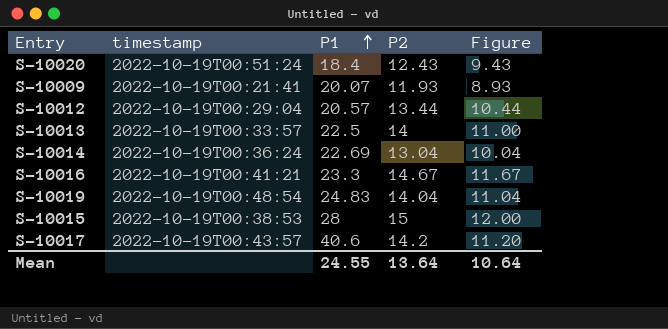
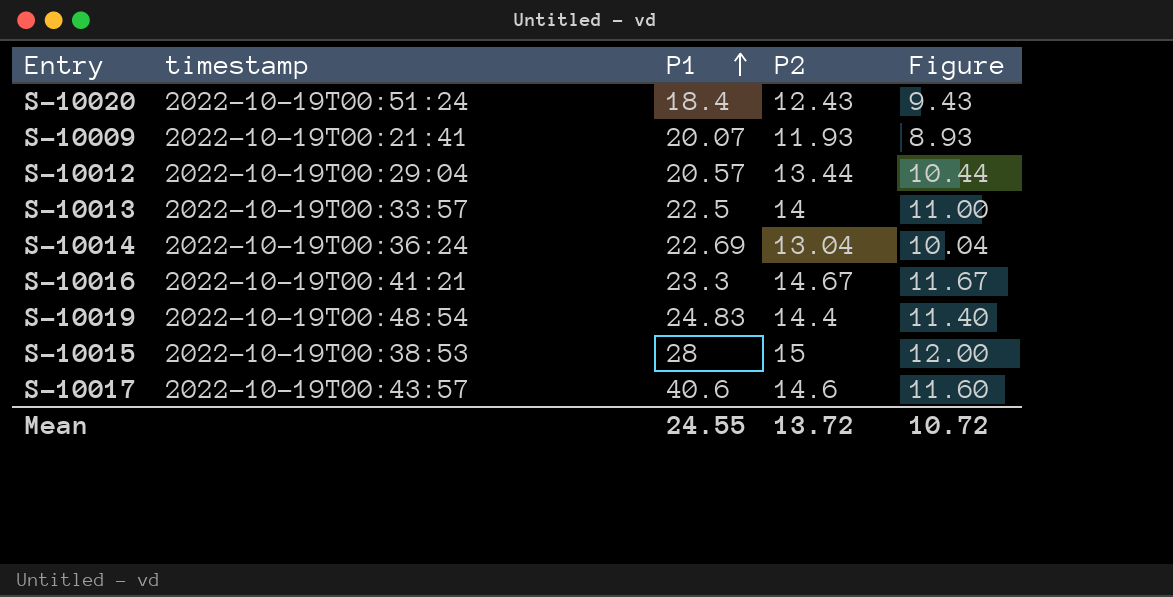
S-10019 | P2: 14.04 -> 14.4
S-10019 | Figure: 11.04 -> 11.40
S-10017 | P2: 14.2 -> 14.6
S-10017 | Figure: 11.20 -> 11.60
Mean | P2: 13.64 -> 13.72
Mean | Figure: 10.64 -> 10.72

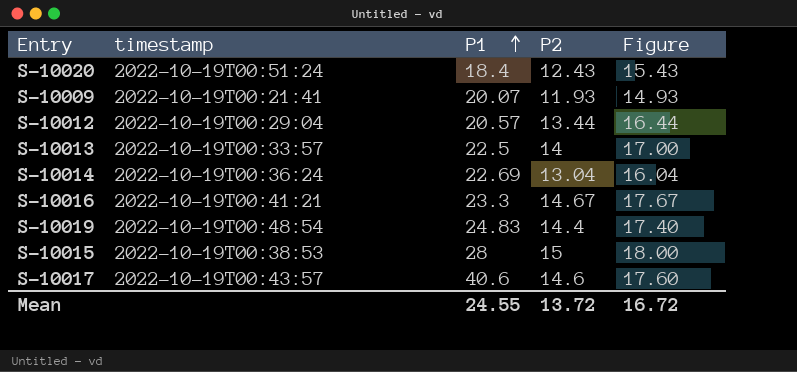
column Figure | formula: [P2] - 3 -> [P2] + 3
Mean | Figure: 10.72 -> 16.72

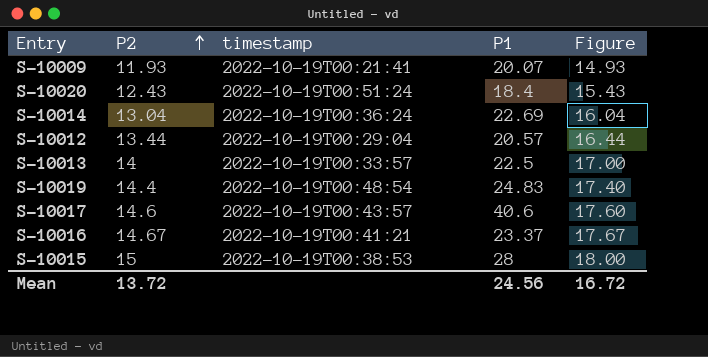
row order: P1 ascending -> P2 ascending
column P2 | position: 4 -> 2
S-10016 | P1: 23.3 -> 23.37
Mean | P1: 24.55 -> 24.56

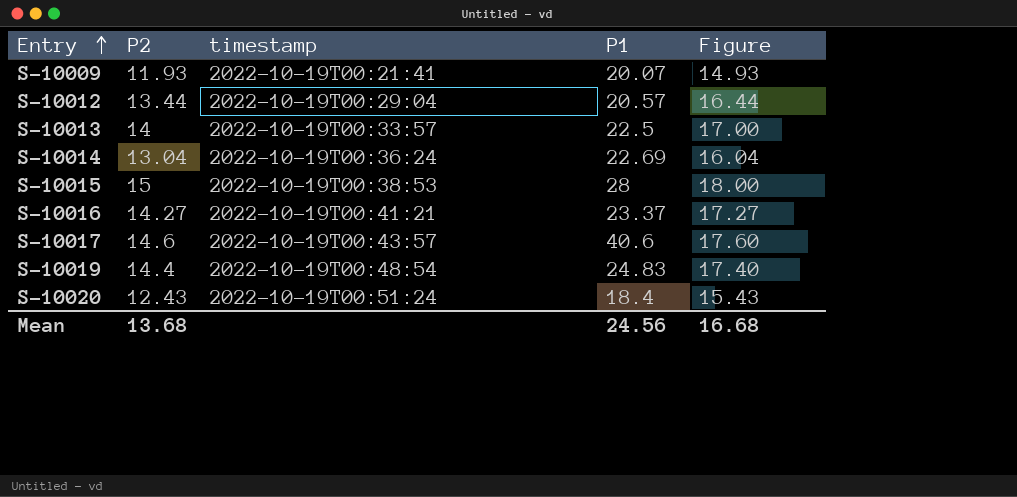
row order: P2 ascending -> Entry ascending
S-10016 | P2: 14.67 -> 14.27
S-10016 | Figure: 17.67 -> 17.27
Mean | P2: 13.72 -> 13.68
Mean | Figure: 16.72 -> 16.68

